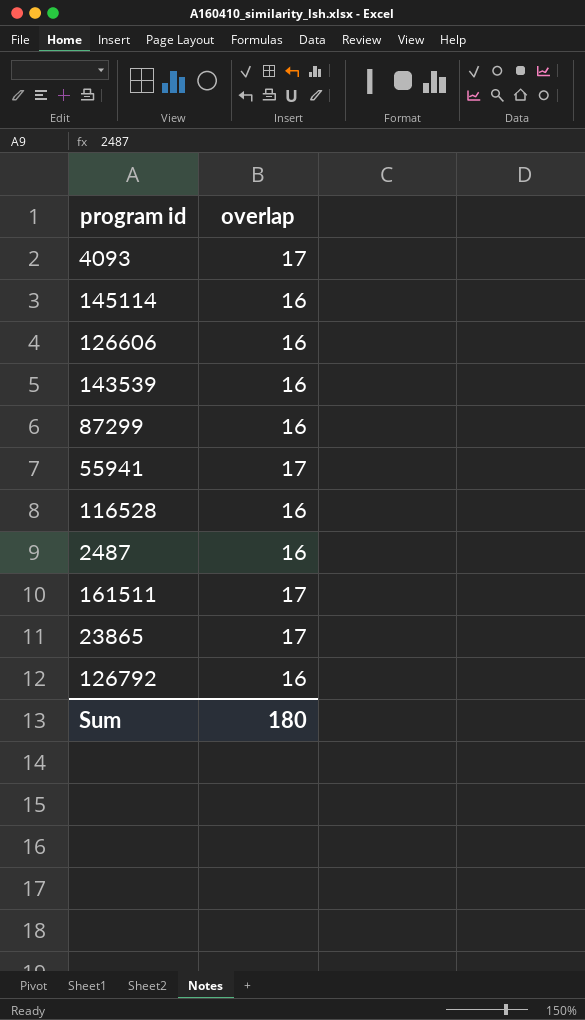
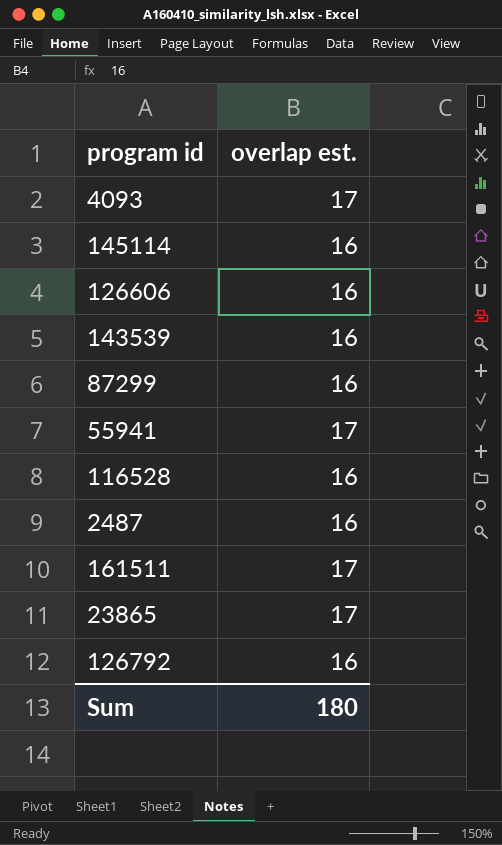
column name: overlap -> overlap est.

